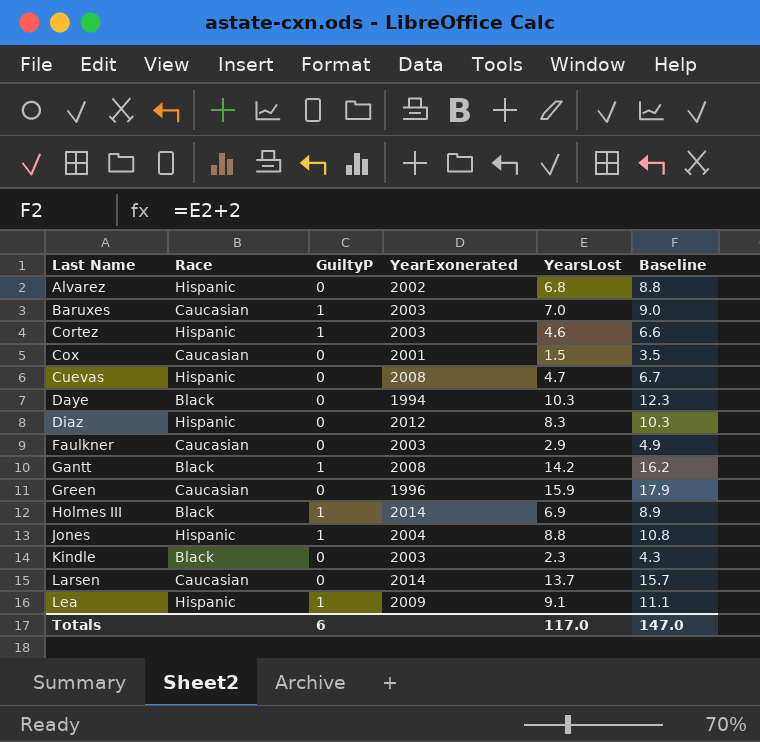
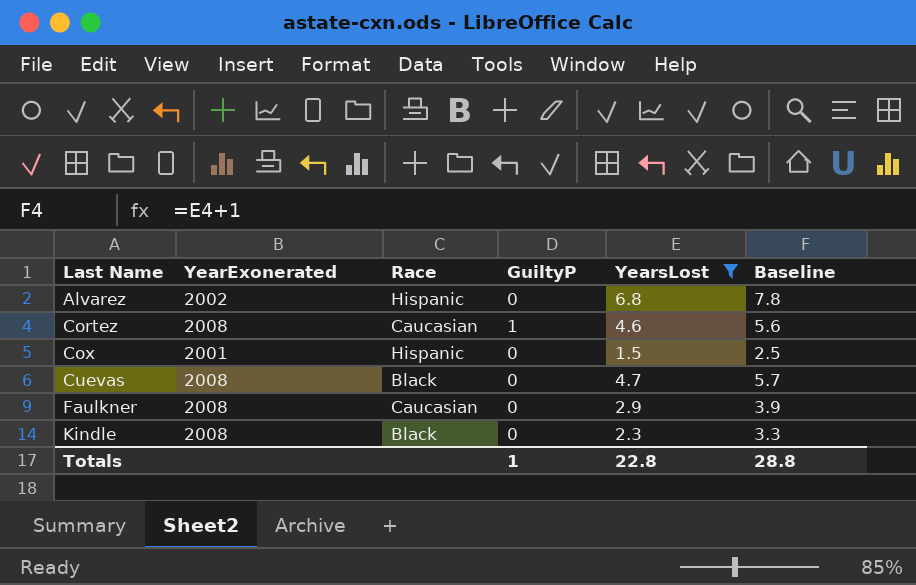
filter: none -> YearsLost <= 6.8
column YearExonerated | position: 4 -> 2
column Baseline | formula: [YearsLost] + 2 -> [YearsLost] + 1
Cortez | YearExonerated: 2003 -> 2008
Cortez | Race: Hispanic -> Caucasian
Cox | Race: Caucasian -> Hispanic
Cuevas | Race: Hispanic -> Black
Faulkner | YearExonerated: 2003 -> 2008
Kindle | YearExonerated: 2003 -> 2008
Totals | GuiltyP: 6 -> 1
Totals | YearsLost: 117.0 -> 22.8
Totals | Baseline: 147.0 -> 28.8

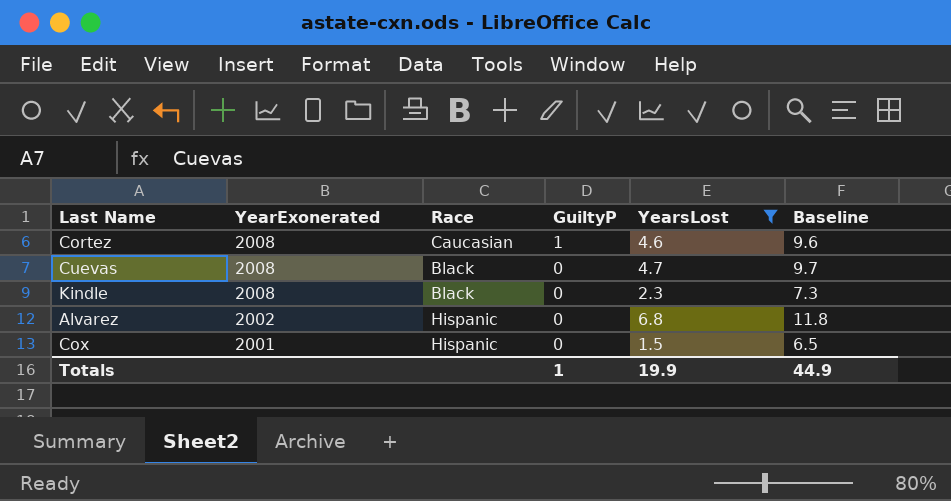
row order: Last Name ascending -> YearExonerated descending
column Baseline | formula: [YearsLost] + 1 -> [YearsLost] + 5
row Faulkner: 2008 | Caucasian | 0 | 2.9 | 3.9 -> none
Totals | YearsLost: 22.8 -> 19.9
Totals | Baseline: 28.8 -> 44.9

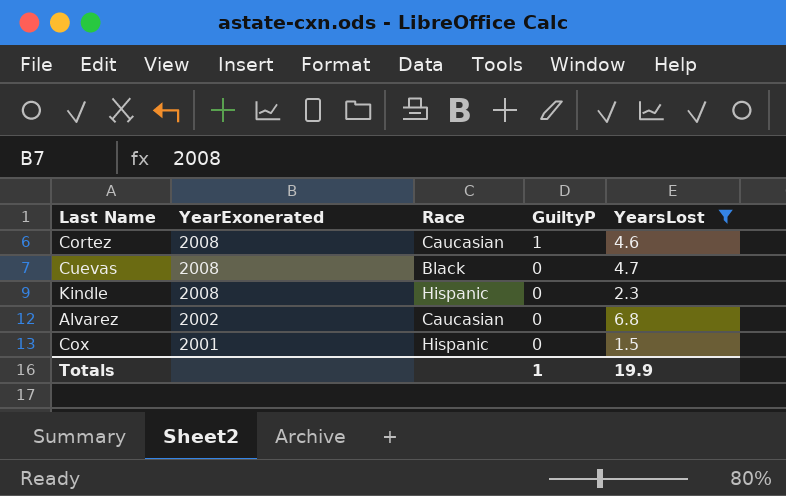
column Baseline | formula: [YearsLost] + 5 -> none
Kindle | Race: Black -> Hispanic
Alvarez | Race: Hispanic -> Caucasian

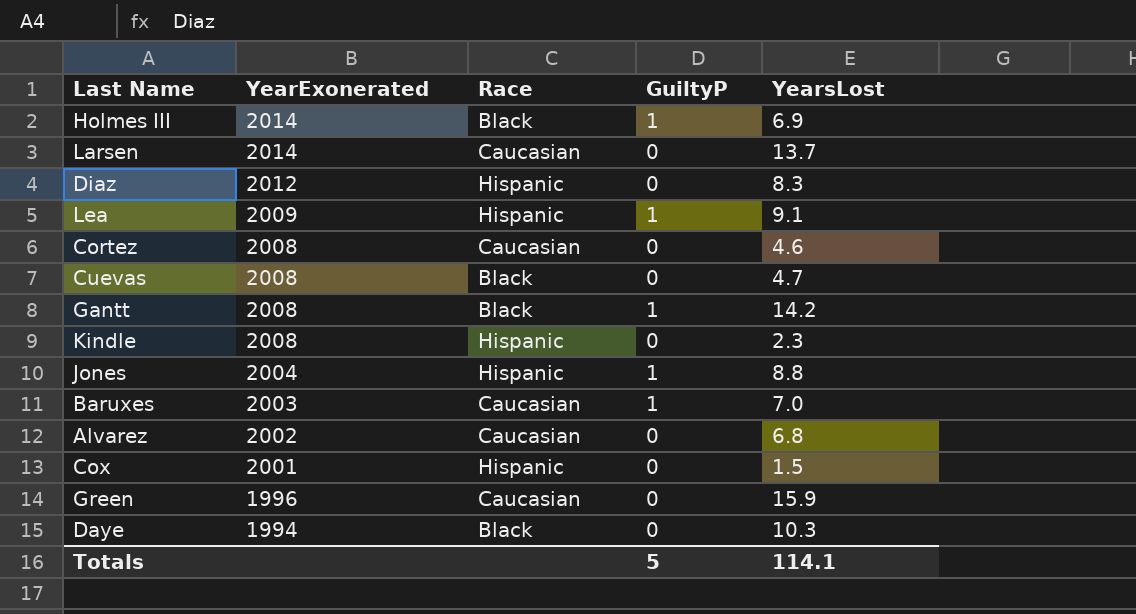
filter: YearsLost <= 6.8 -> none
Cortez | GuiltyP: 1 -> 0
Totals | GuiltyP: 1 -> 5
Totals | YearsLost: 19.9 -> 114.1

